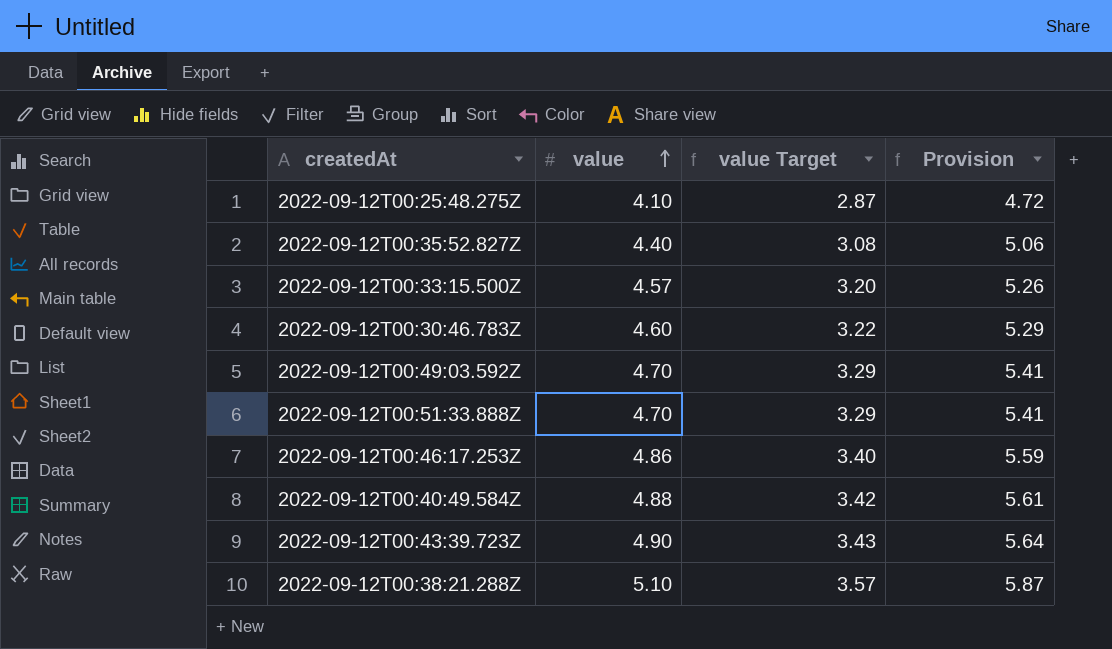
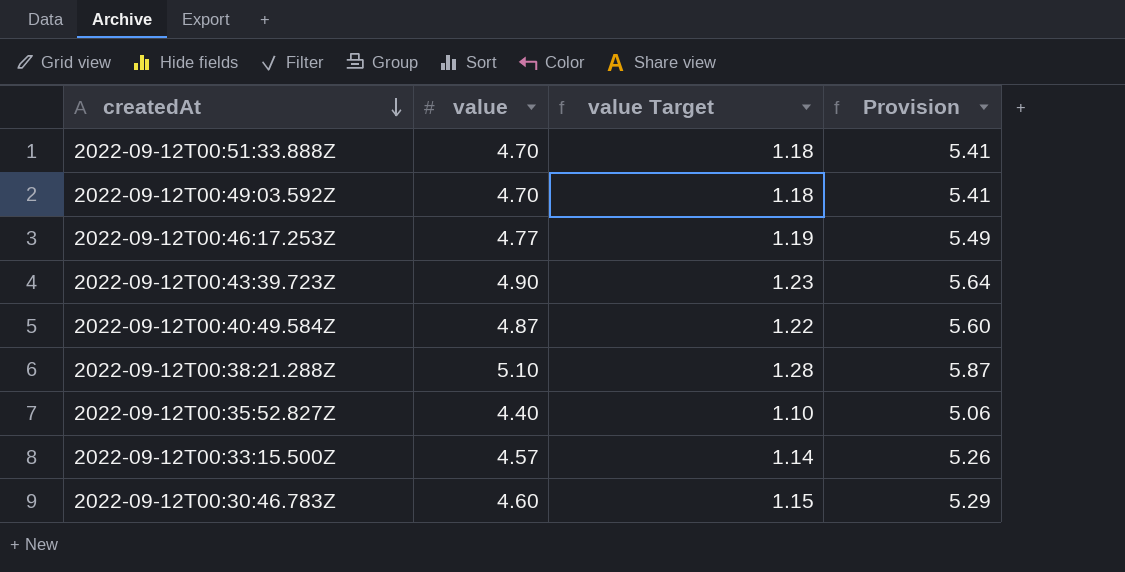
row order: value ascending -> createdAt descending
column value Target | formula: [value] * 0.7 -> [value] * 0.25
row 2022-09-12T00:25:48.275Z: 4.10 | 2.87 | 4.72 -> none
2022-09-12T00:46:17.253Z | value: 4.86 -> 4.77
2022-09-12T00:46:17.253Z | Provision: 5.59 -> 5.49
2022-09-12T00:40:49.584Z | value: 4.88 -> 4.87
2022-09-12T00:40:49.584Z | Provision: 5.61 -> 5.60

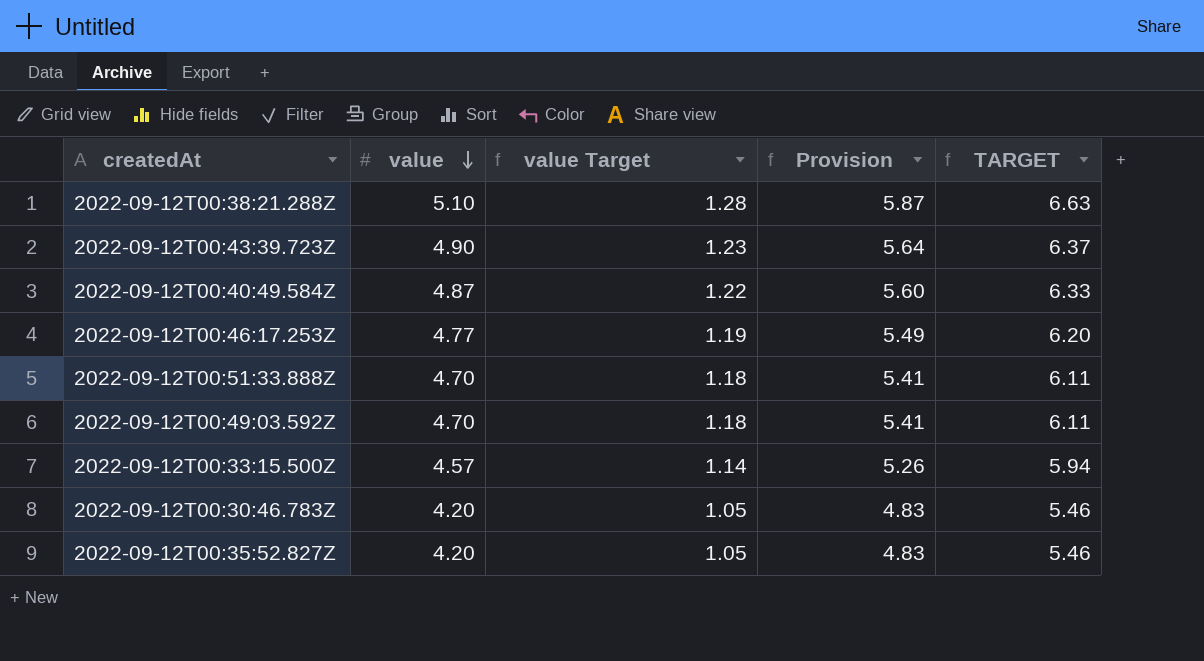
row order: createdAt descending -> value descending
column TARGET | formula: none -> [value] * 1.3
2022-09-12T00:30:46.783Z | value: 4.60 -> 4.20
2022-09-12T00:30:46.783Z | value Target: 1.15 -> 1.05
2022-09-12T00:30:46.783Z | Provision: 5.29 -> 4.83
2022-09-12T00:35:52.827Z | value: 4.40 -> 4.20
2022-09-12T00:35:52.827Z | value Target: 1.10 -> 1.05
2022-09-12T00:35:52.827Z | Provision: 5.06 -> 4.83

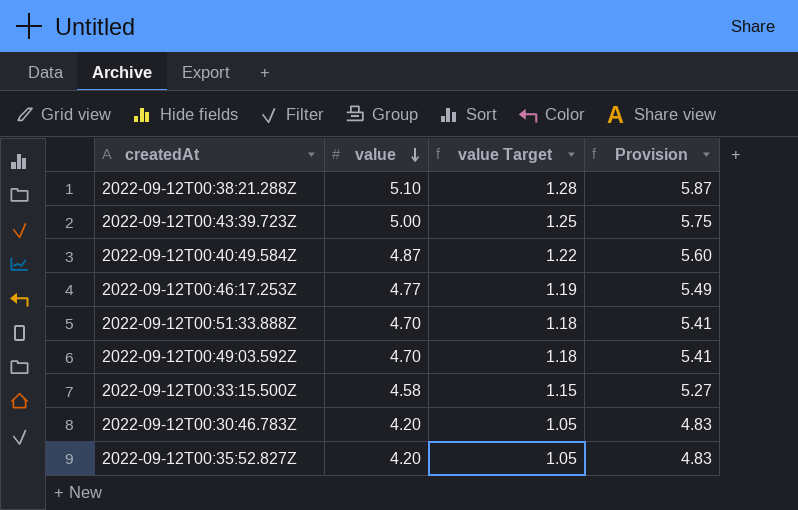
column TARGET | formula: [value] * 1.3 -> none
2022-09-12T00:43:39.723Z | value: 4.90 -> 5.00
2022-09-12T00:43:39.723Z | value Target: 1.23 -> 1.25
2022-09-12T00:43:39.723Z | Provision: 5.64 -> 5.75
2022-09-12T00:33:15.500Z | value: 4.57 -> 4.58
2022-09-12T00:33:15.500Z | value Target: 1.14 -> 1.15
2022-09-12T00:33:15.500Z | Provision: 5.26 -> 5.27

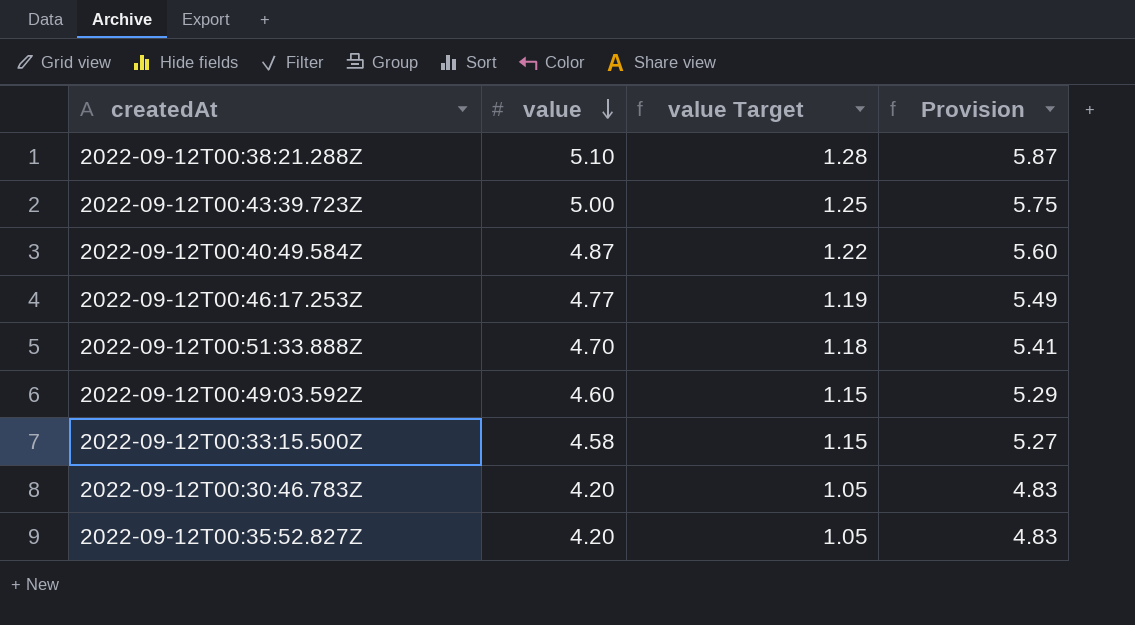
2022-09-12T00:49:03.592Z | value: 4.70 -> 4.60
2022-09-12T00:49:03.592Z | value Target: 1.18 -> 1.15
2022-09-12T00:49:03.592Z | Provision: 5.41 -> 5.29

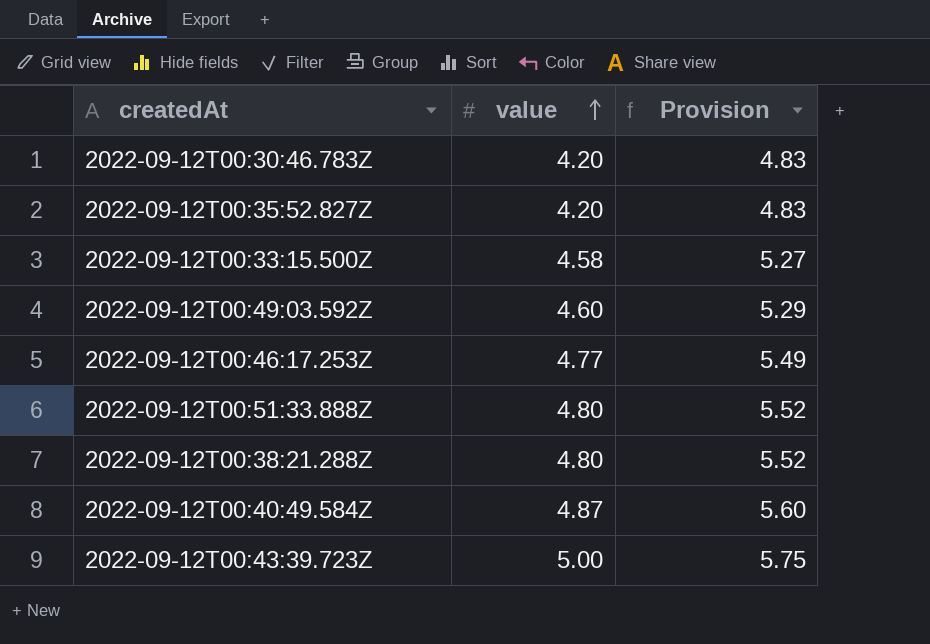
row order: value descending -> value ascending
column value Target | formula: [value] * 0.25 -> none
2022-09-12T00:51:33.888Z | value: 4.70 -> 4.80
2022-09-12T00:51:33.888Z | Provision: 5.41 -> 5.52
2022-09-12T00:38:21.288Z | value: 5.10 -> 4.80
2022-09-12T00:38:21.288Z | Provision: 5.87 -> 5.52

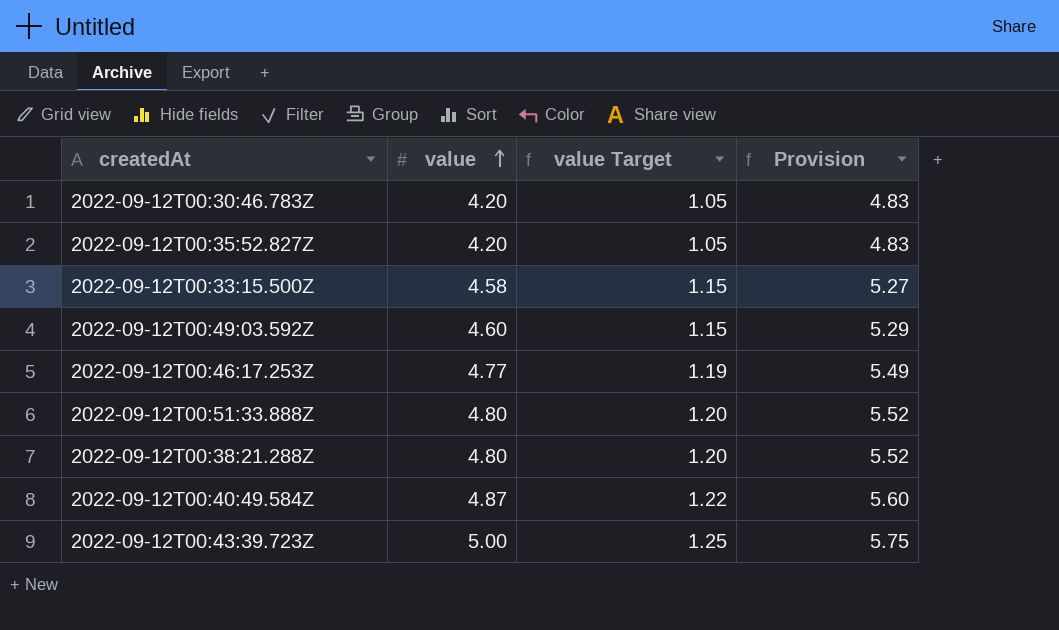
column value Target | formula: none -> [value] * 0.25

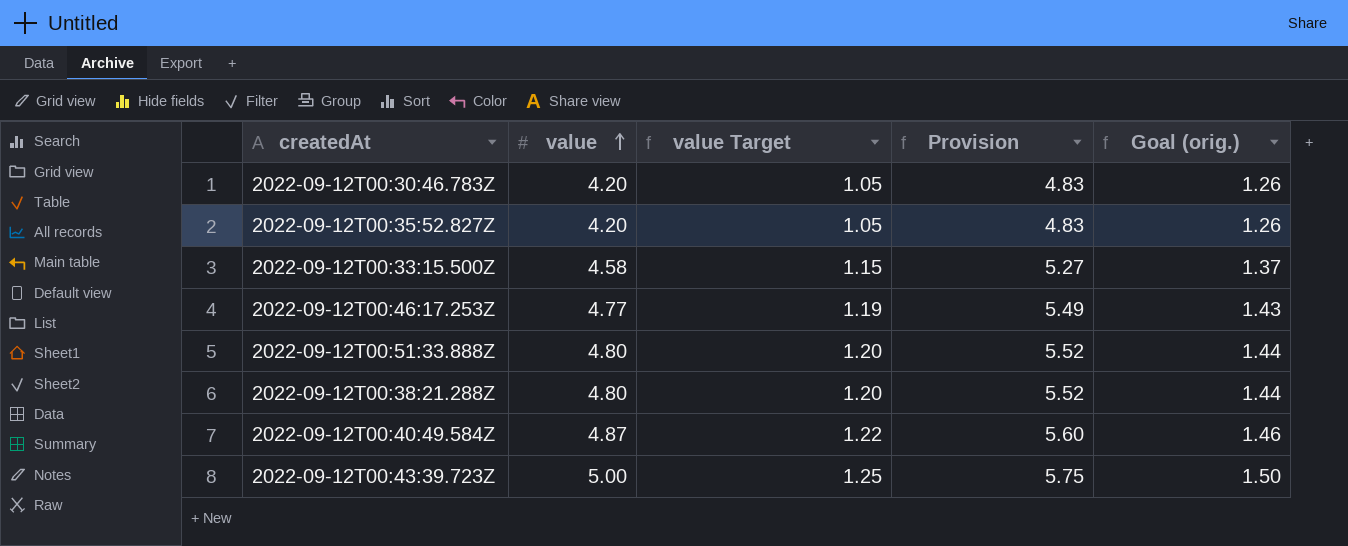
column Goal (orig.) | formula: none -> [value] * 0.3
row 2022-09-12T00:49:03.592Z: 4.60 | 1.15 | 5.29 -> none

